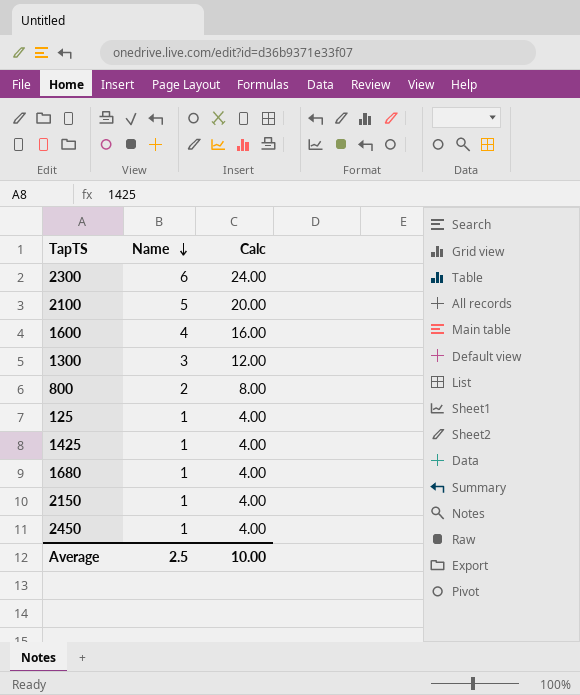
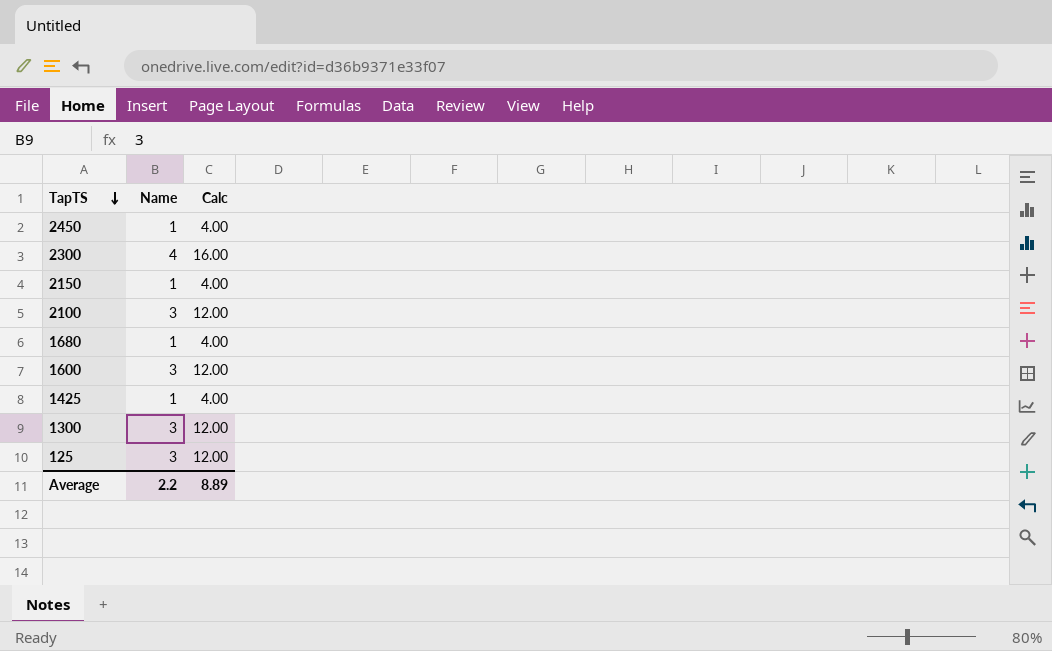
row order: Name descending -> TapTS descending
row 800: 2 | 8.00 -> none
2300 | Name: 6 -> 4
2300 | Calc: 24.00 -> 16.00
2100 | Name: 5 -> 3
2100 | Calc: 20.00 -> 12.00
1600 | Name: 4 -> 3
1600 | Calc: 16.00 -> 12.00
125 | Name: 1 -> 3
125 | Calc: 4.00 -> 12.00
Average | Name: 2.5 -> 2.2
Average | Calc: 10.00 -> 8.89

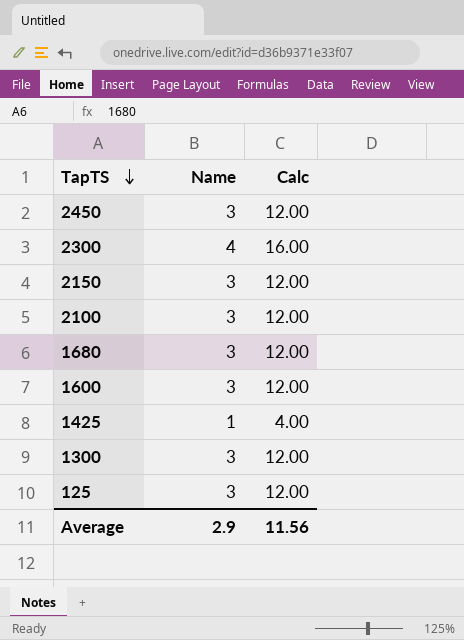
2450 | Name: 1 -> 3
2450 | Calc: 4.00 -> 12.00
2150 | Name: 1 -> 3
2150 | Calc: 4.00 -> 12.00
1680 | Name: 1 -> 3
1680 | Calc: 4.00 -> 12.00
Average | Name: 2.2 -> 2.9
Average | Calc: 8.89 -> 11.56

